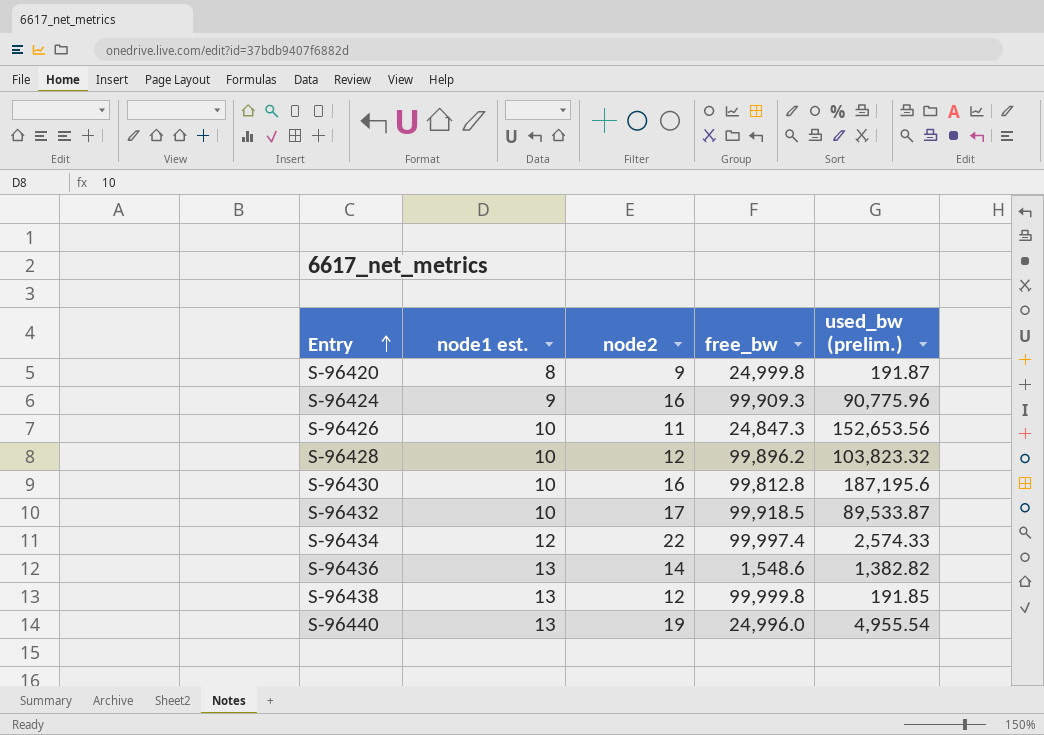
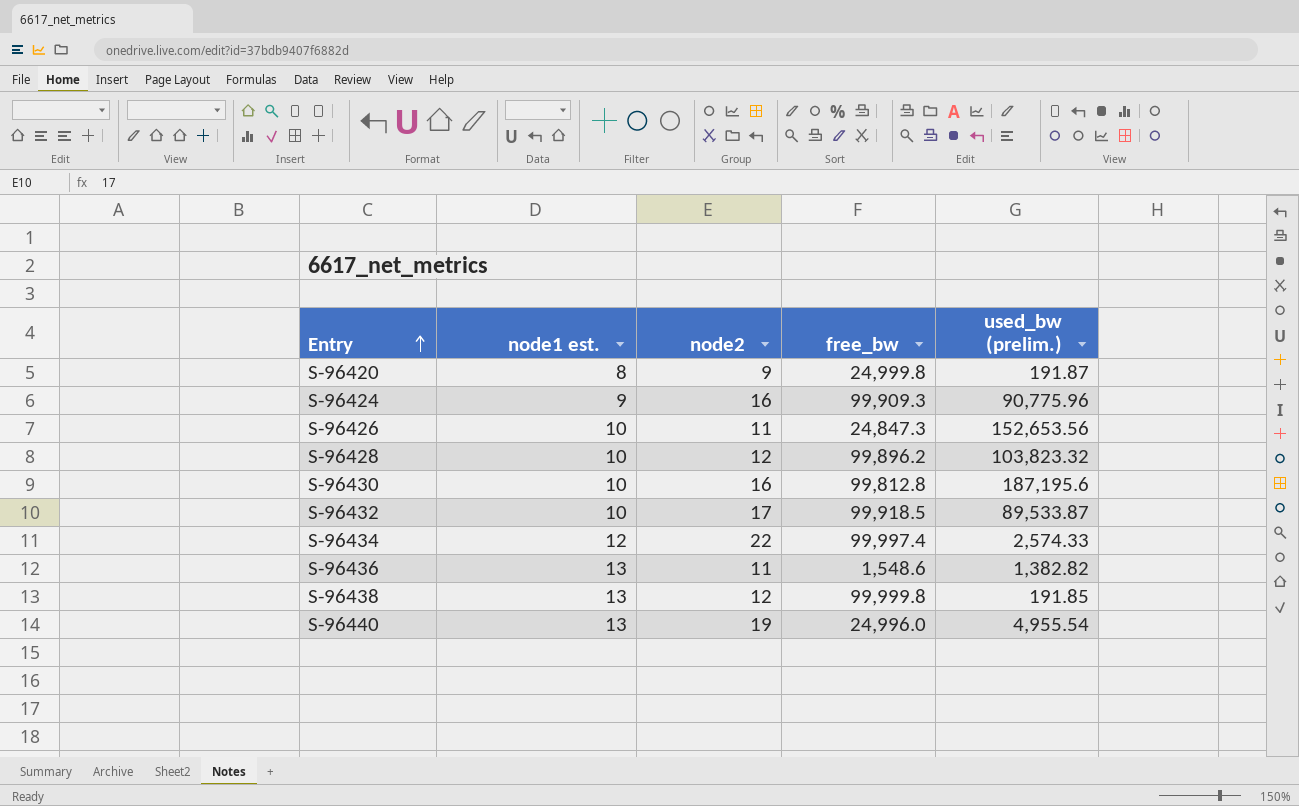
S-96436 | node2: 14 -> 11

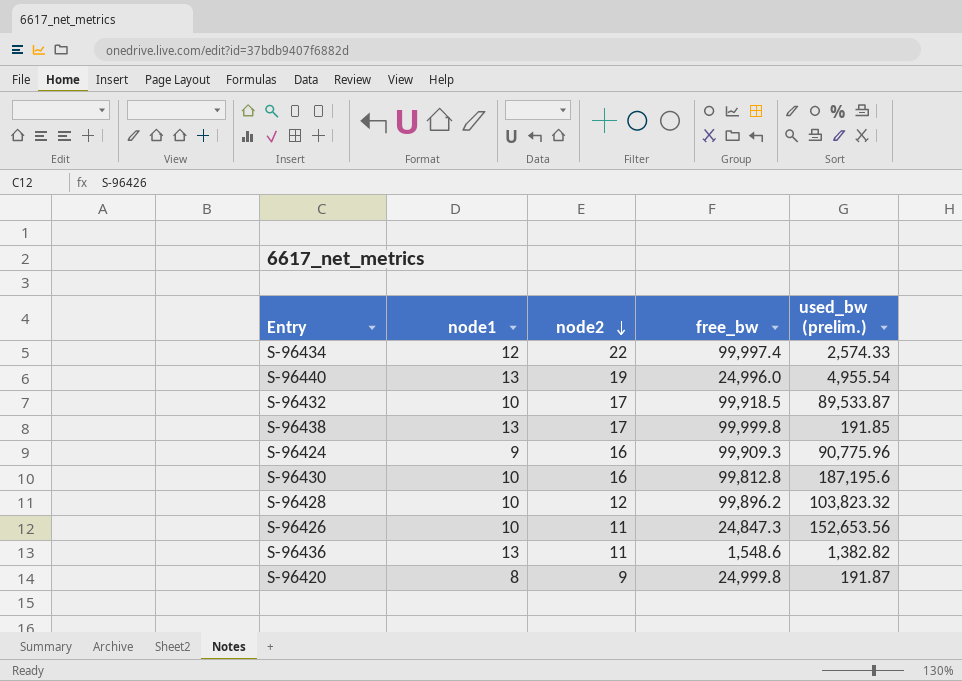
row order: Entry ascending -> node2 descending
column name: node1 est. -> node1
S-96438 | node2: 12 -> 17

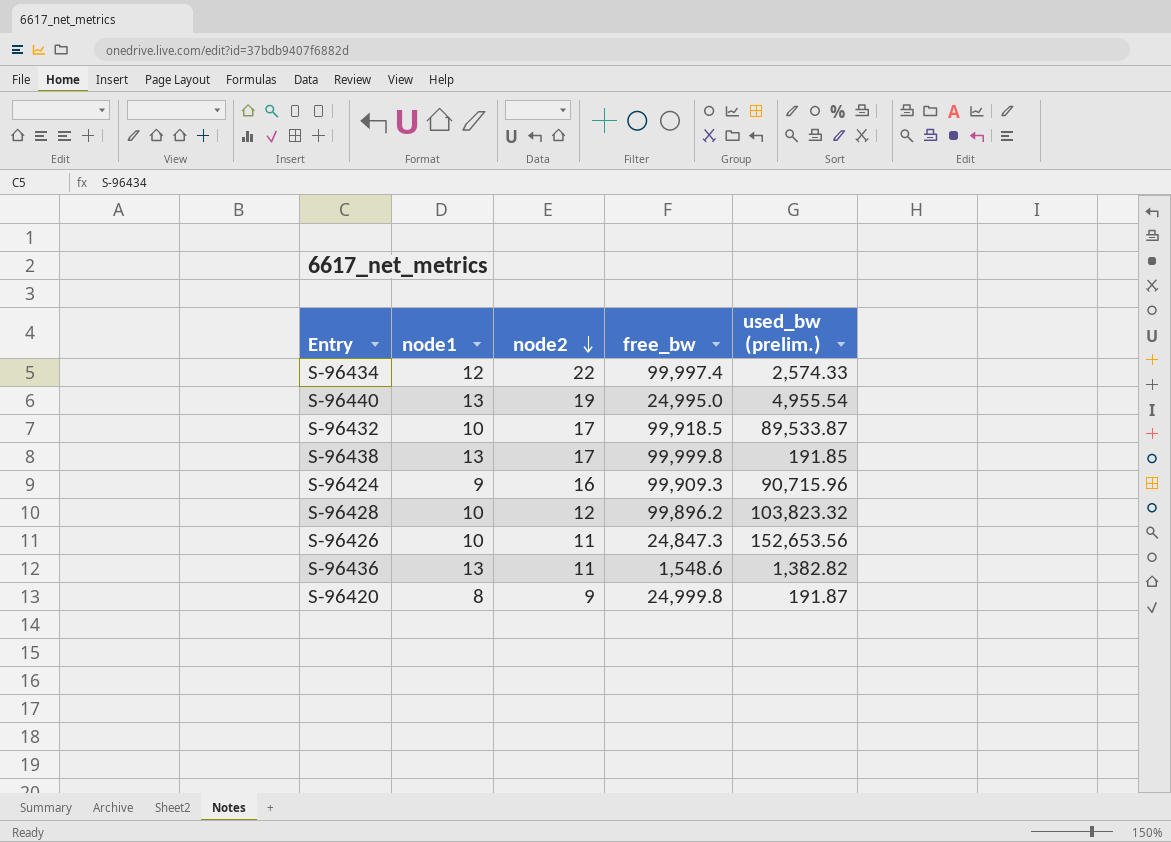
row S-96430: 10 | 16 | 99,812.8 | 187,195.6 -> none
S-96440 | free_bw: 24,996.0 -> 24,995.0
S-96424 | used_bw (prelim.): 90,775.96 -> 90,715.96

